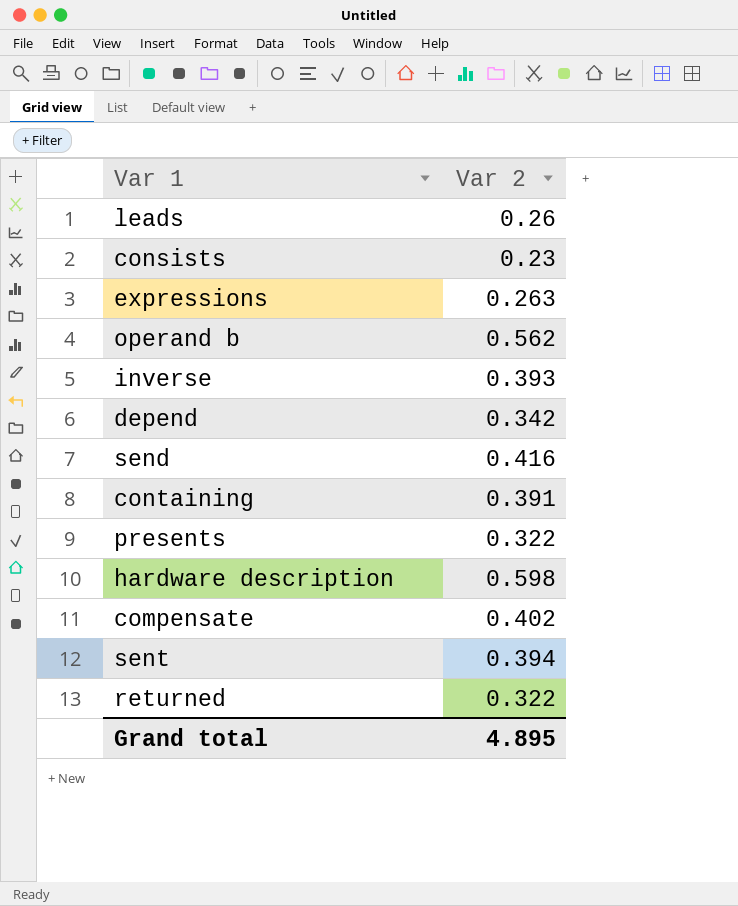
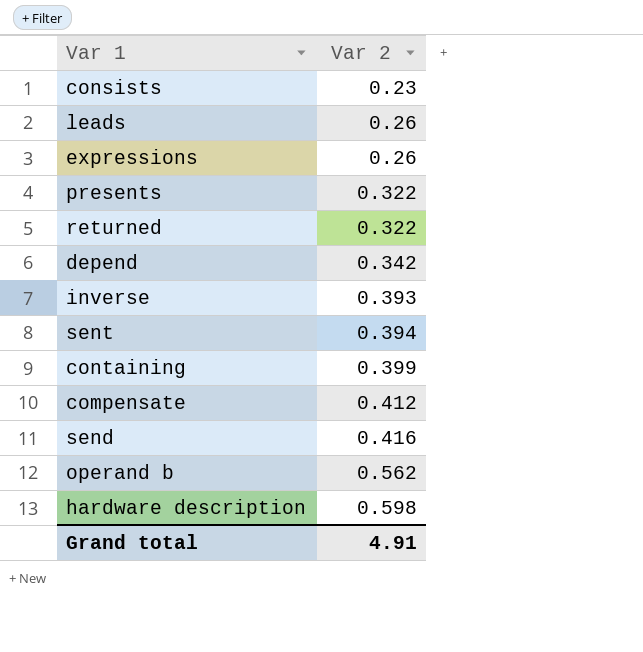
row order: none -> Var 2 ascending
expressions | Var 2: 0.263 -> 0.26
containing | Var 2: 0.391 -> 0.399
compensate | Var 2: 0.402 -> 0.412
Grand total | Var 2: 4.895 -> 4.91

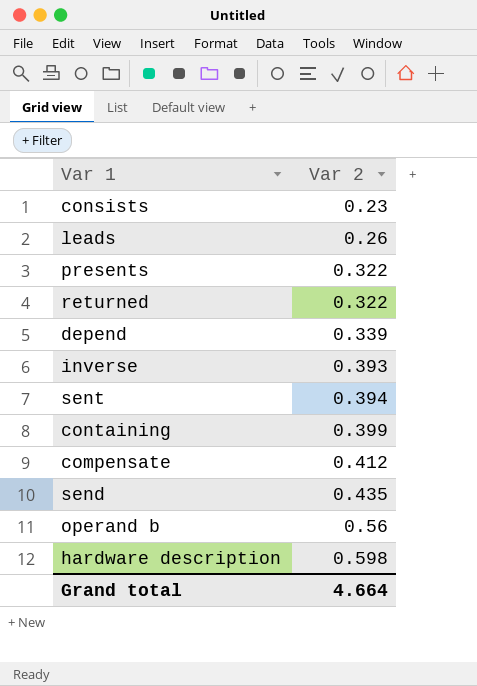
row expressions: 0.26 -> none
depend | Var 2: 0.342 -> 0.339
send | Var 2: 0.416 -> 0.435
operand b | Var 2: 0.562 -> 0.56
Grand total | Var 2: 4.91 -> 4.664

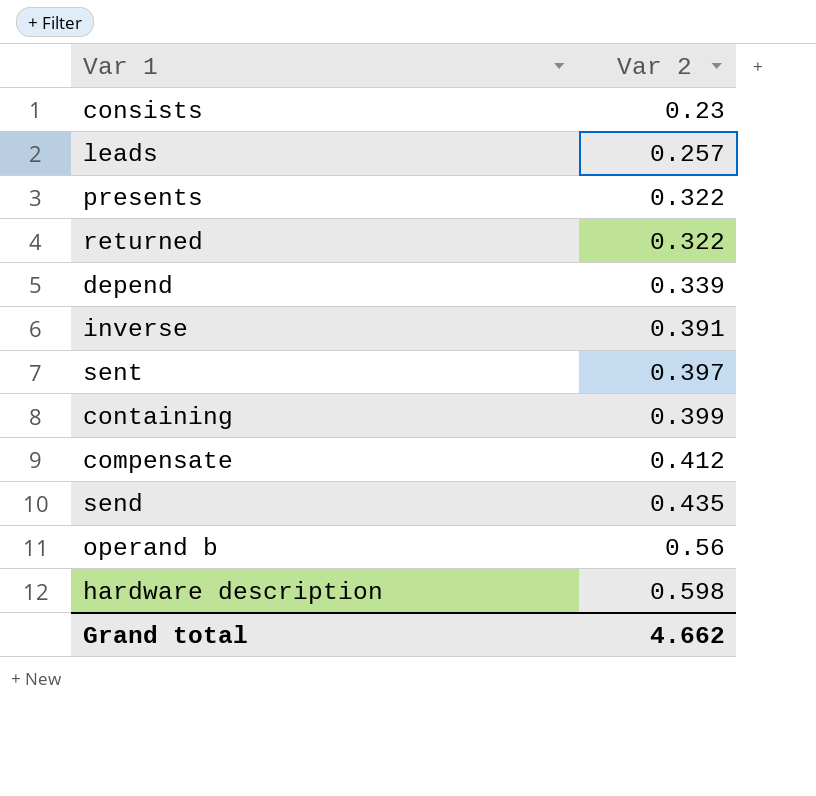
leads | Var 2: 0.26 -> 0.257
inverse | Var 2: 0.393 -> 0.391
sent | Var 2: 0.394 -> 0.397
Grand total | Var 2: 4.664 -> 4.662

